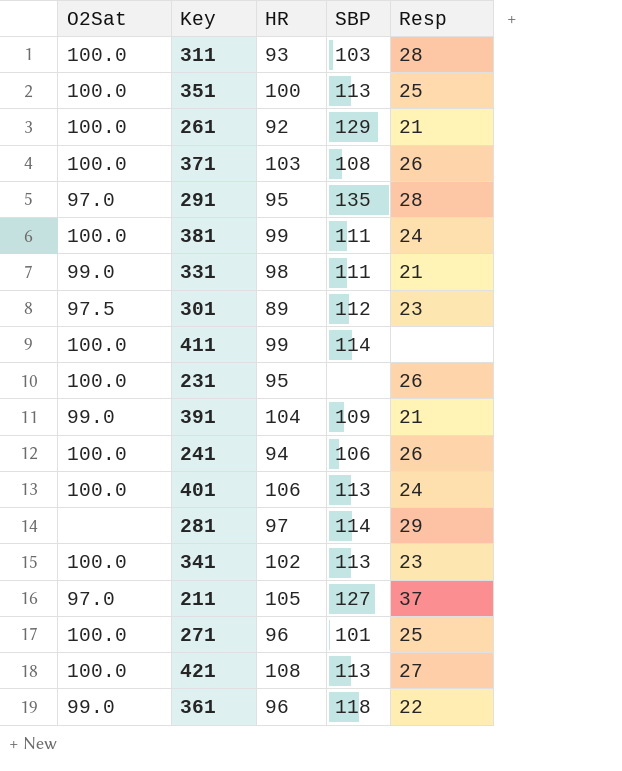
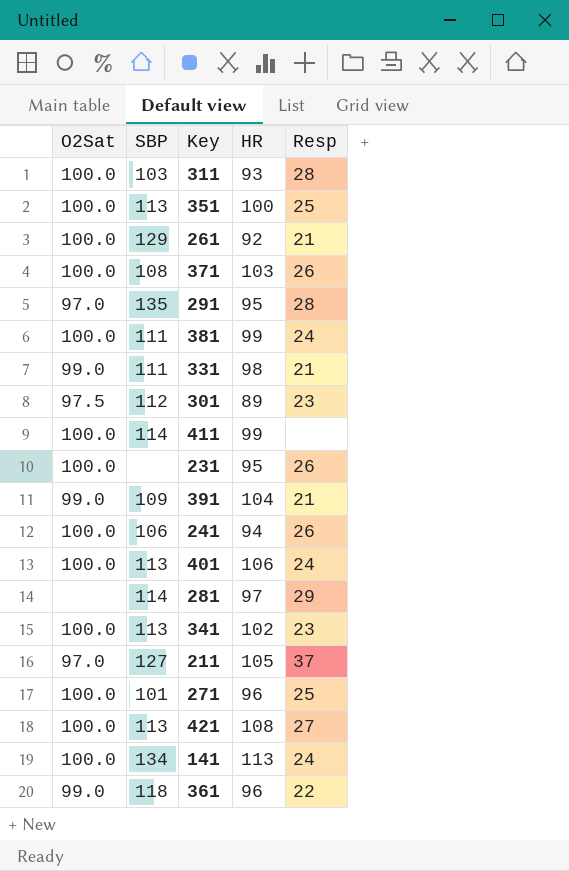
column SBP | position: 4 -> 2
row 141: none -> 100.0 | 134 | 113 | 24

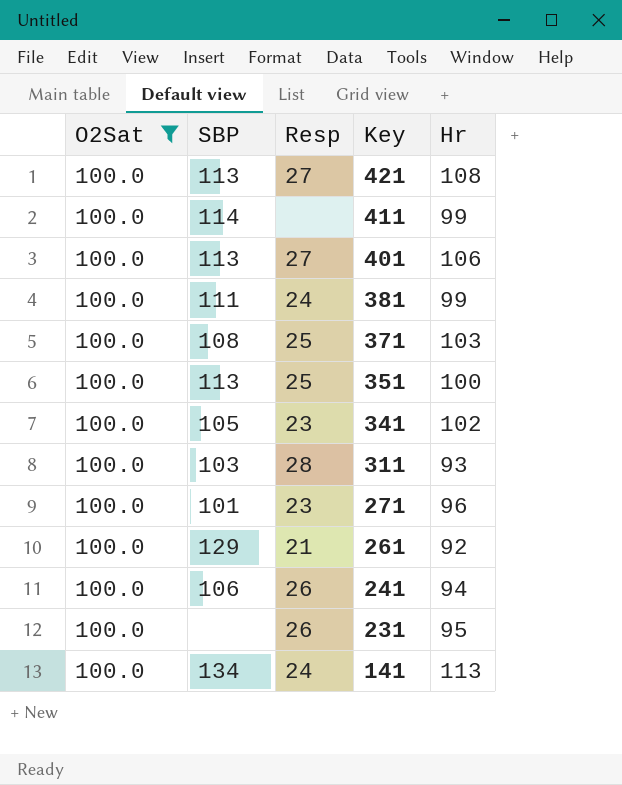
filter: none -> O2Sat = 100.0
row order: none -> Key descending
column Resp | position: 5 -> 3
column name: HR -> Hr
401 | Resp: 24 -> 27
371 | Resp: 26 -> 25
341 | SBP: 113 -> 105
271 | Resp: 25 -> 23

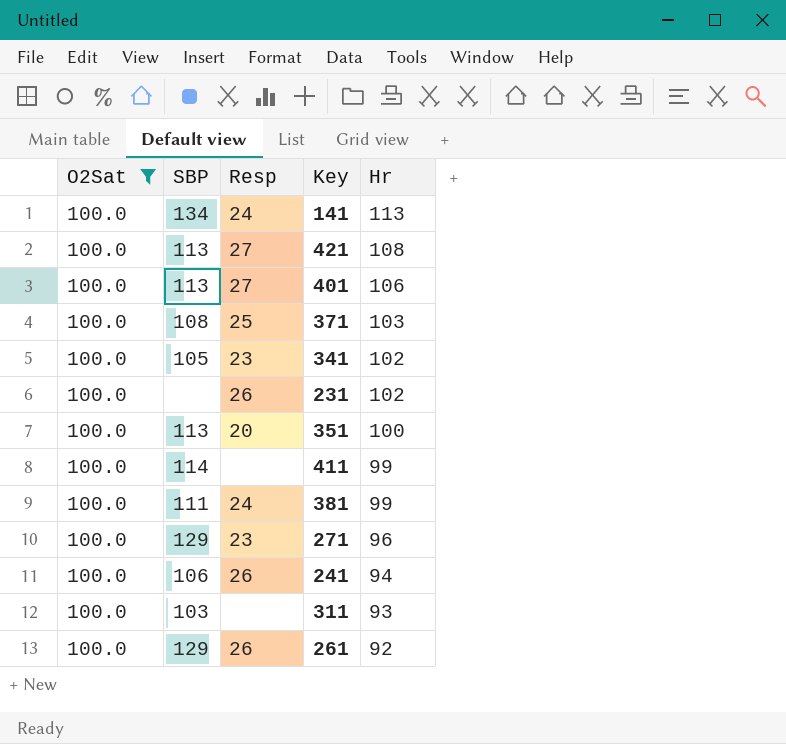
row order: Key descending -> Hr descending
231 | Hr: 95 -> 102
351 | Resp: 25 -> 20
271 | SBP: 101 -> 129
311 | Resp: 28 -> none
261 | Resp: 21 -> 26

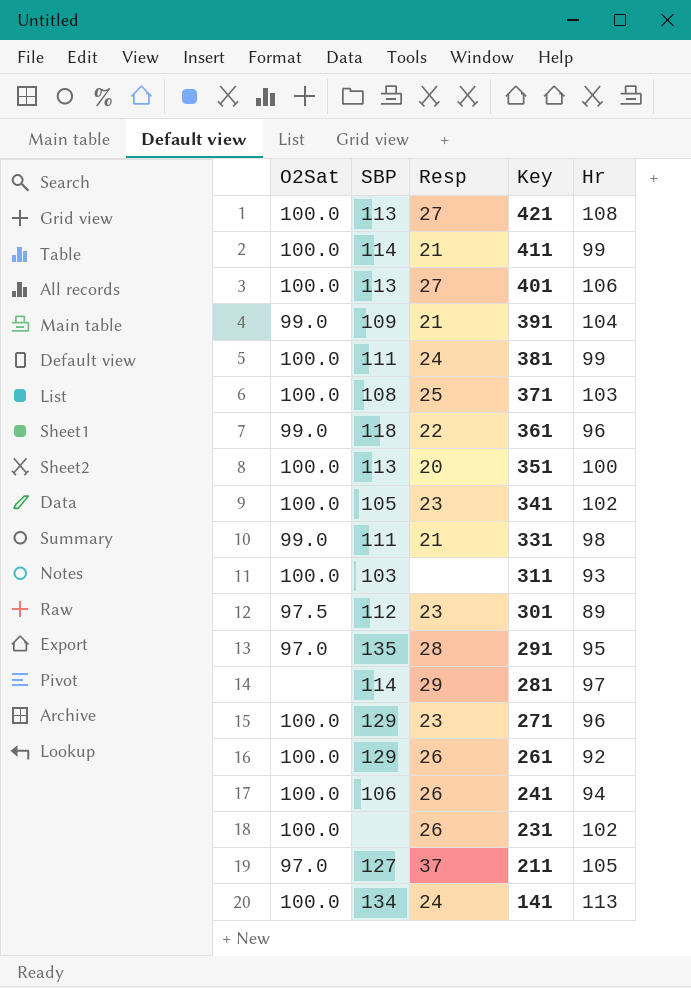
filter: O2Sat = 100.0 -> none
row order: Hr descending -> Key descending
411 | Resp: none -> 21

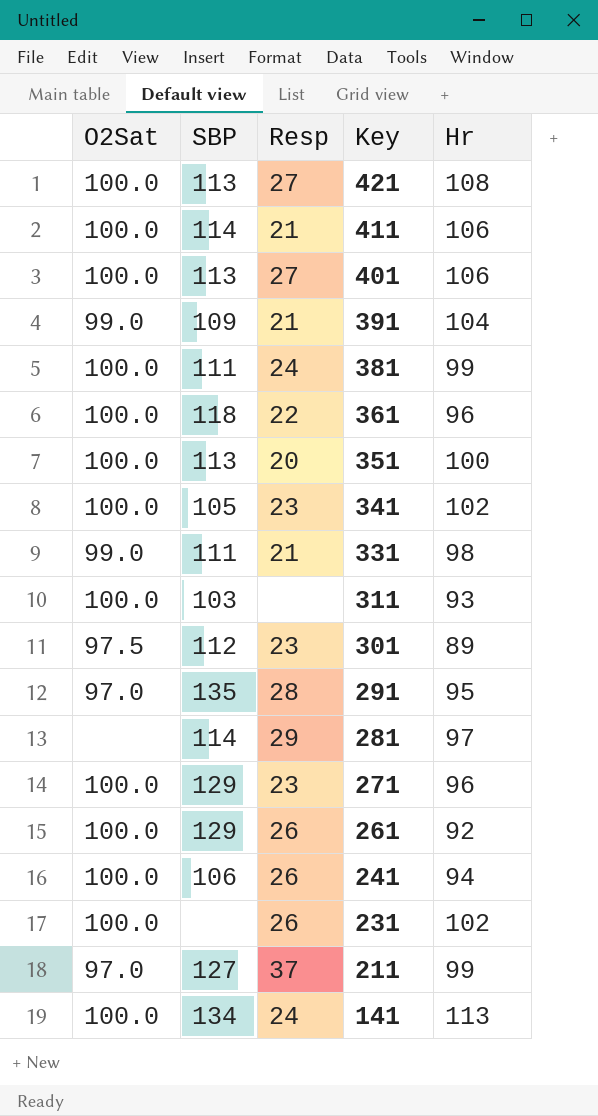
row 371: 100.0 | 108 | 25 | 103 -> none
411 | Hr: 99 -> 106
361 | O2Sat: 99.0 -> 100.0
211 | Hr: 105 -> 99

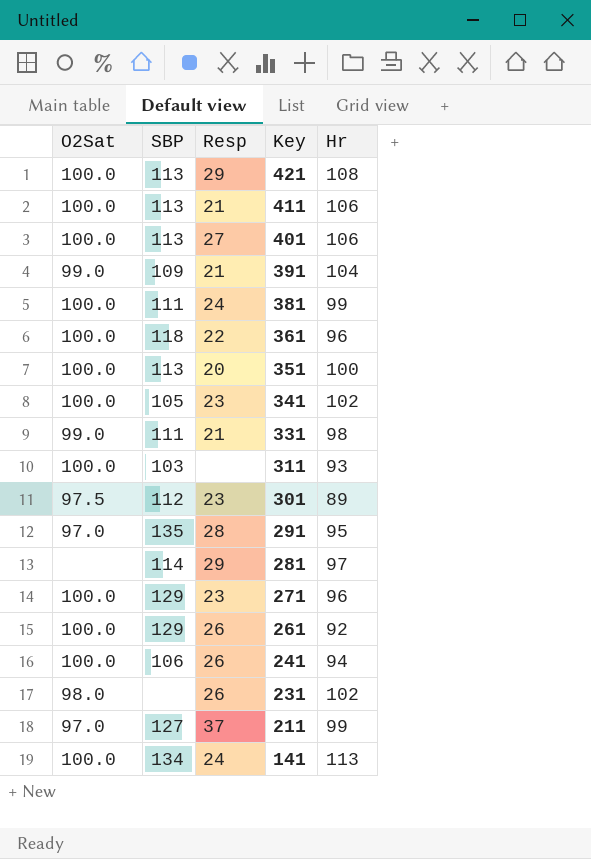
421 | Resp: 27 -> 29
411 | SBP: 114 -> 113
231 | O2Sat: 100.0 -> 98.0

